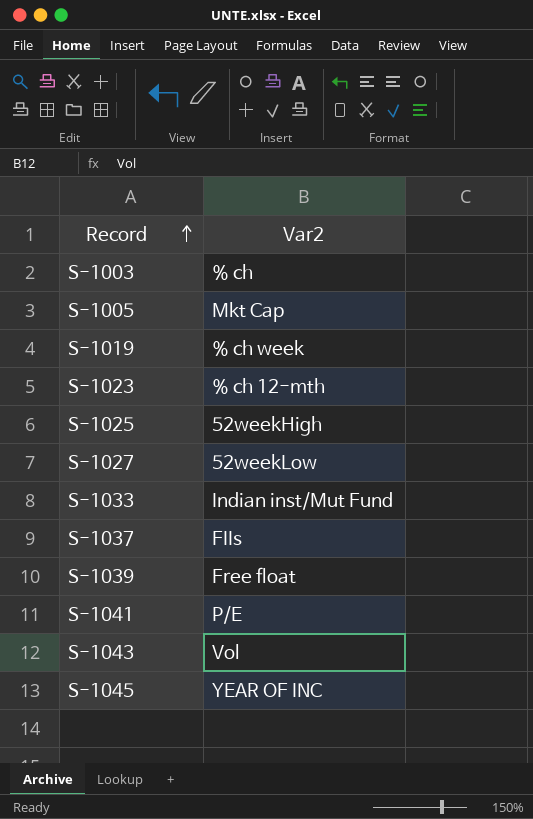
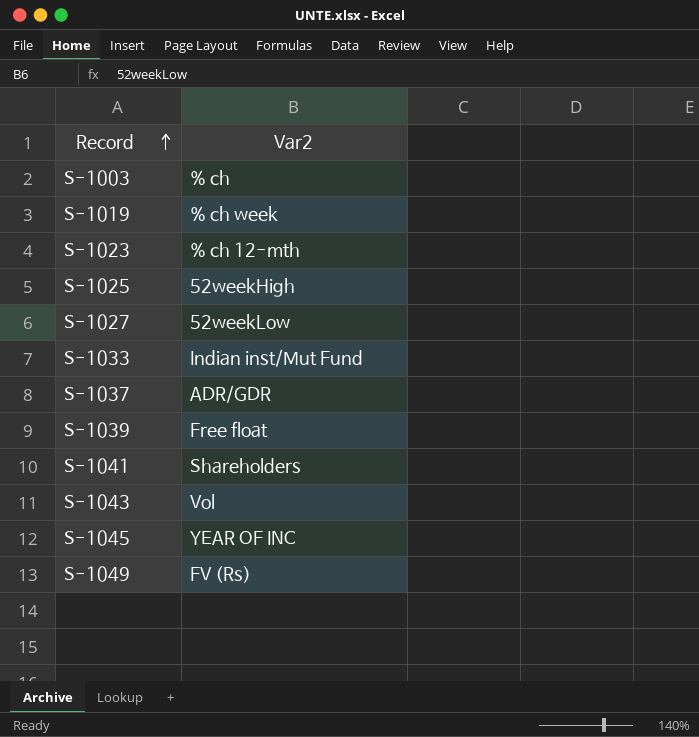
row S-1005: Mkt Cap -> none
S-1037 | Var2: FIIs -> ADR/GDR
S-1041 | Var2: P/E -> Shareholders
row S-1049: none -> FV (Rs)

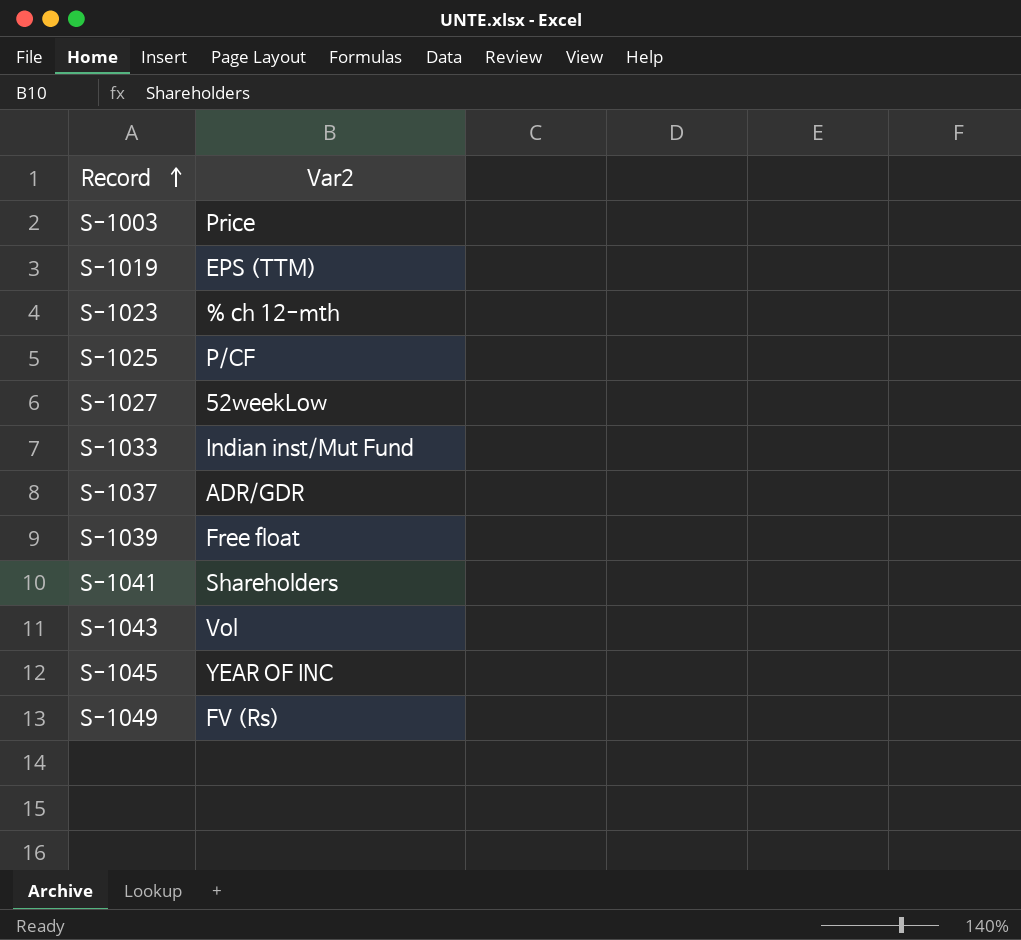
S-1003 | Var2: % ch -> Price
S-1019 | Var2: % ch week -> EPS (TTM)
S-1025 | Var2: 52weekHigh -> P/CF

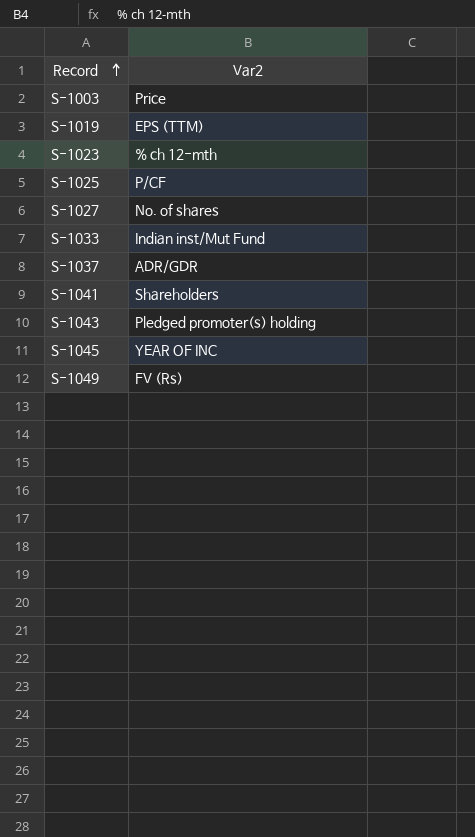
row S-1039: Free float -> none
S-1027 | Var2: 52weekLow -> No. of shares
S-1043 | Var2: Vol -> Pledged promoter(s) holding

